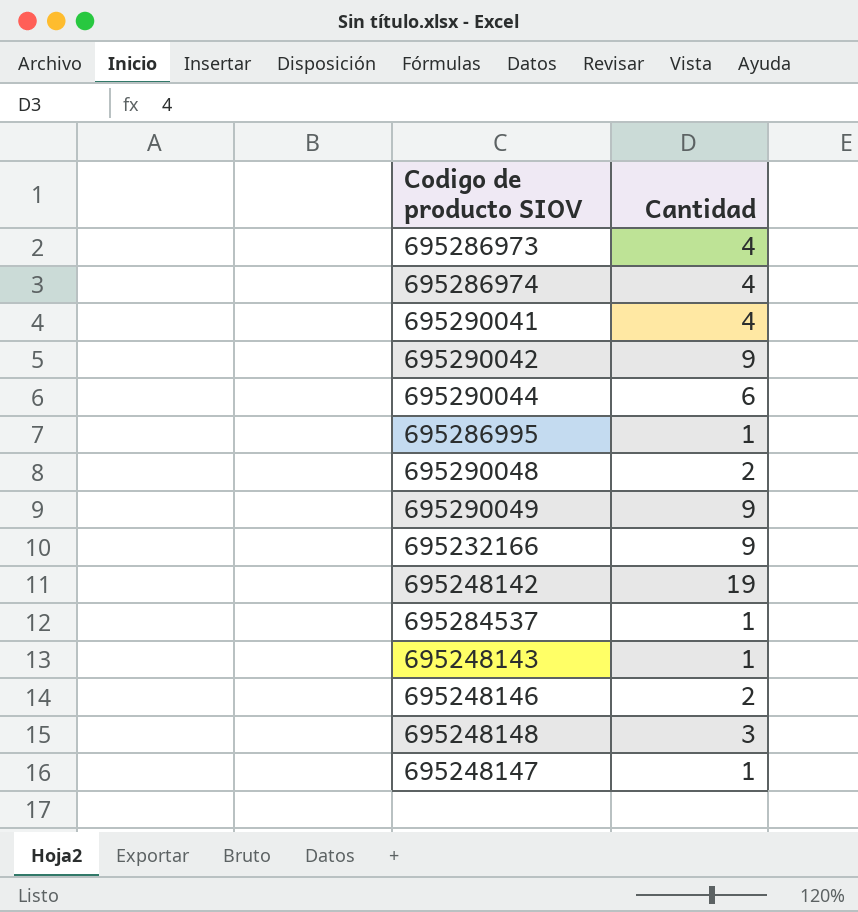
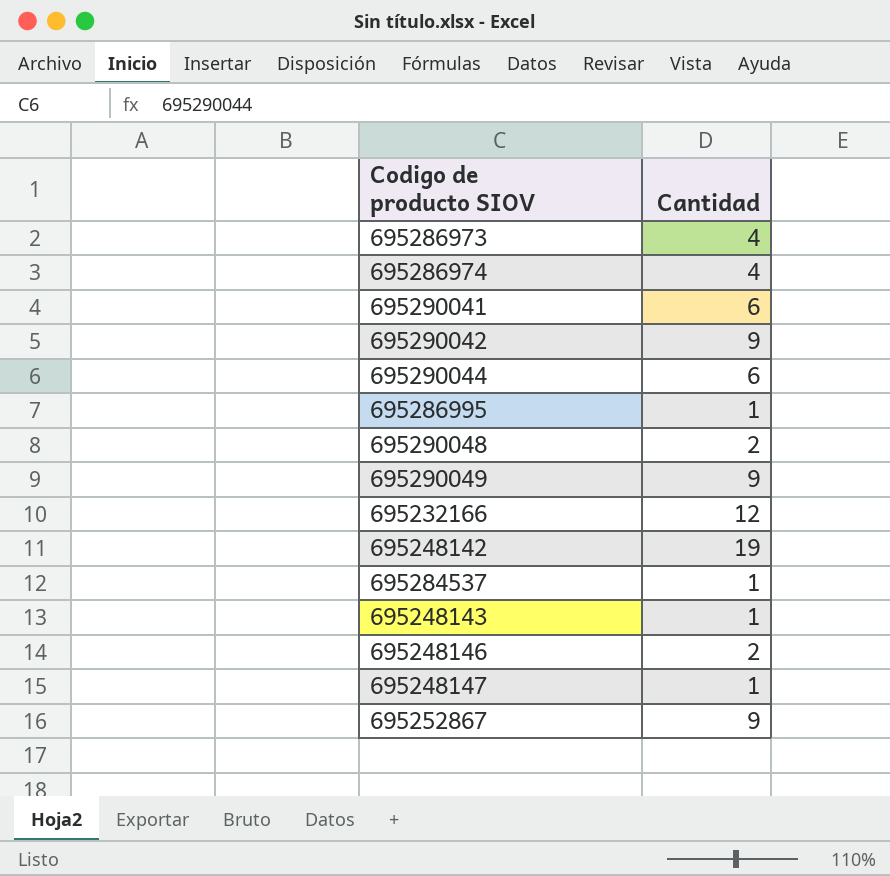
row 695248148: 3 -> none
695290041 | Cantidad: 4 -> 6
695232166 | Cantidad: 9 -> 12
row 695252867: none -> 9

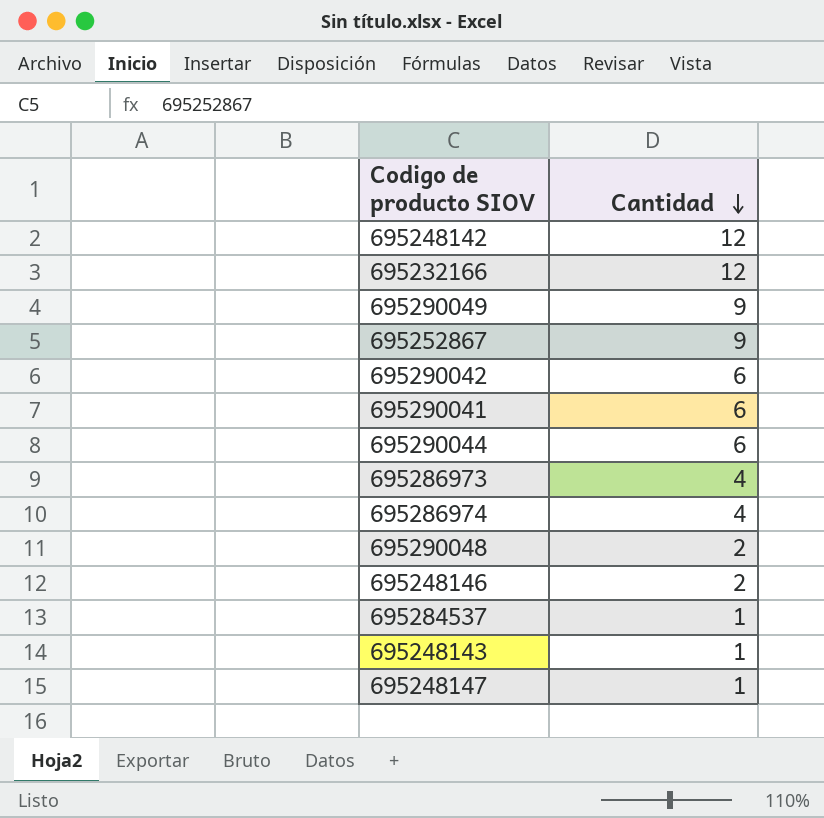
row order: none -> Cantidad descending
row 695286995: 1 -> none
695248142 | Cantidad: 19 -> 12
695290042 | Cantidad: 9 -> 6

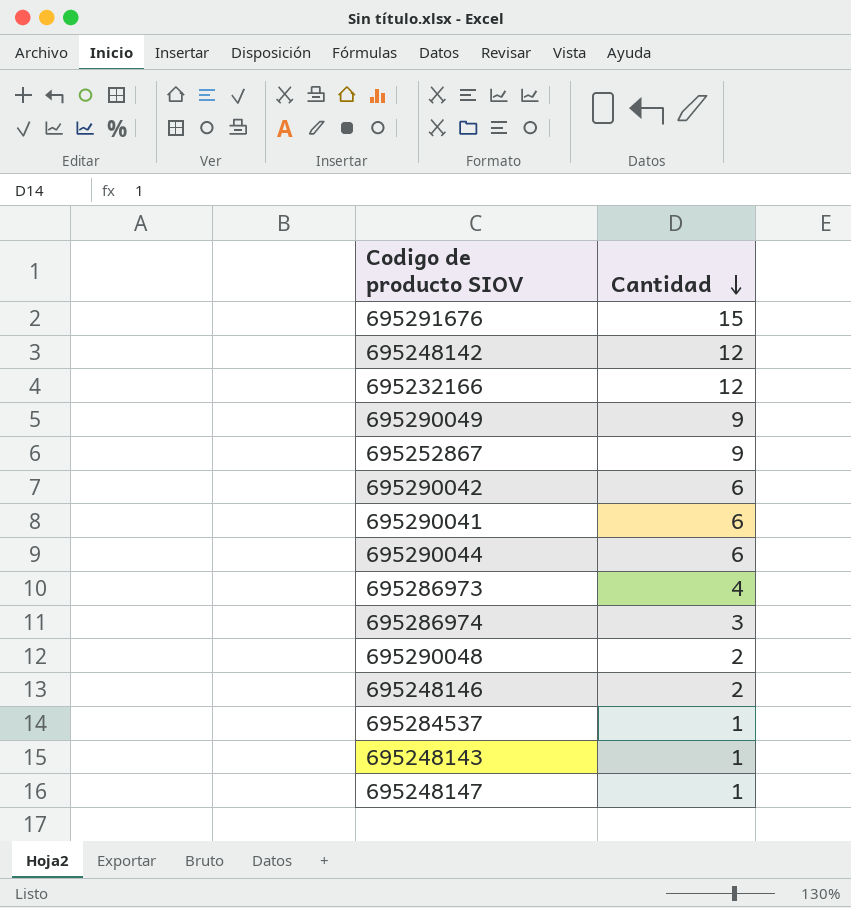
row 695291676: none -> 15
695286974 | Cantidad: 4 -> 3

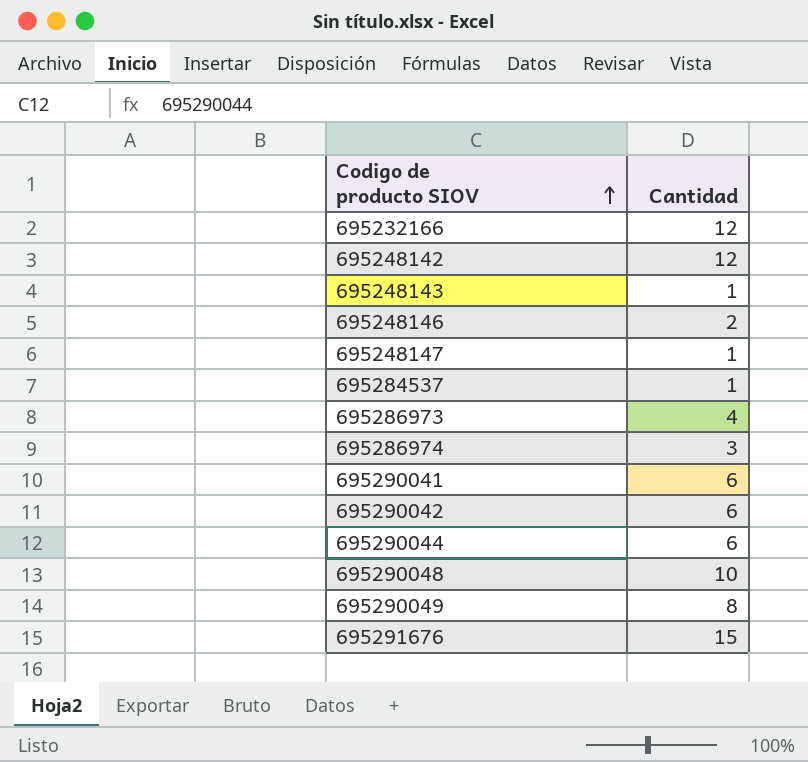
row order: Cantidad descending -> Codigo de producto SIOV ascending
row 695252867: 9 -> none
695290048 | Cantidad: 2 -> 10
695290049 | Cantidad: 9 -> 8

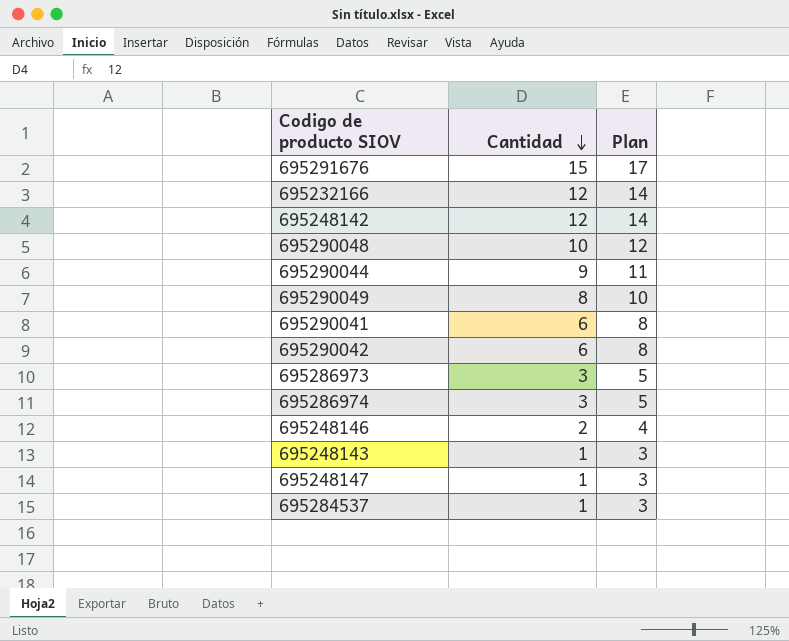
row order: Codigo de producto SIOV ascending -> Cantidad descending
column Plan | formula: none -> [Cantidad] + 2
695290044 | Cantidad: 6 -> 9
695286973 | Cantidad: 4 -> 3

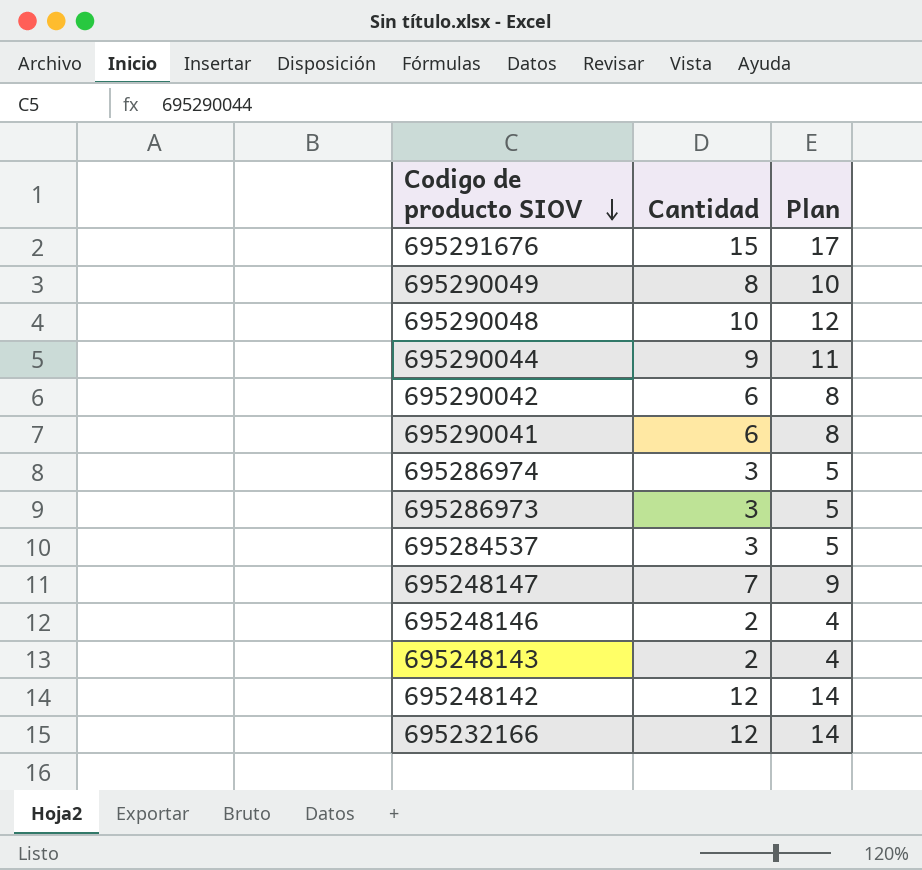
row order: Cantidad descending -> Codigo de producto SIOV descending
695284537 | Cantidad: 1 -> 3
695284537 | Plan: 3 -> 5
695248147 | Cantidad: 1 -> 7
695248147 | Plan: 3 -> 9
695248143 | Cantidad: 1 -> 2
695248143 | Plan: 3 -> 4

